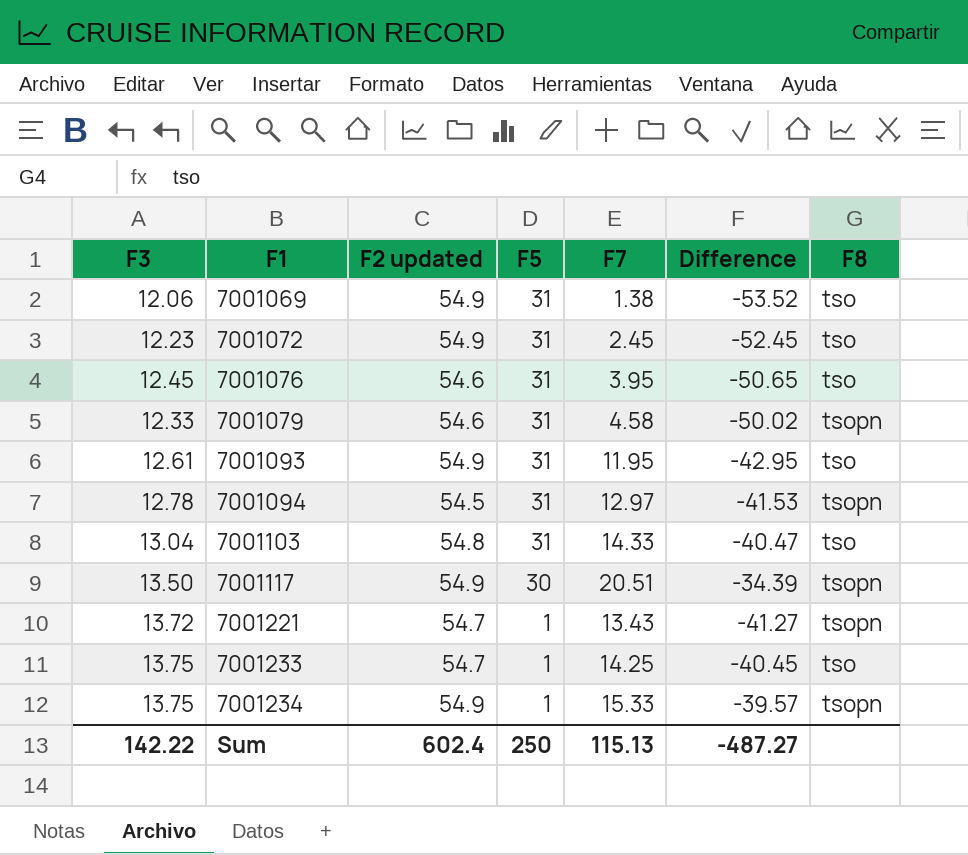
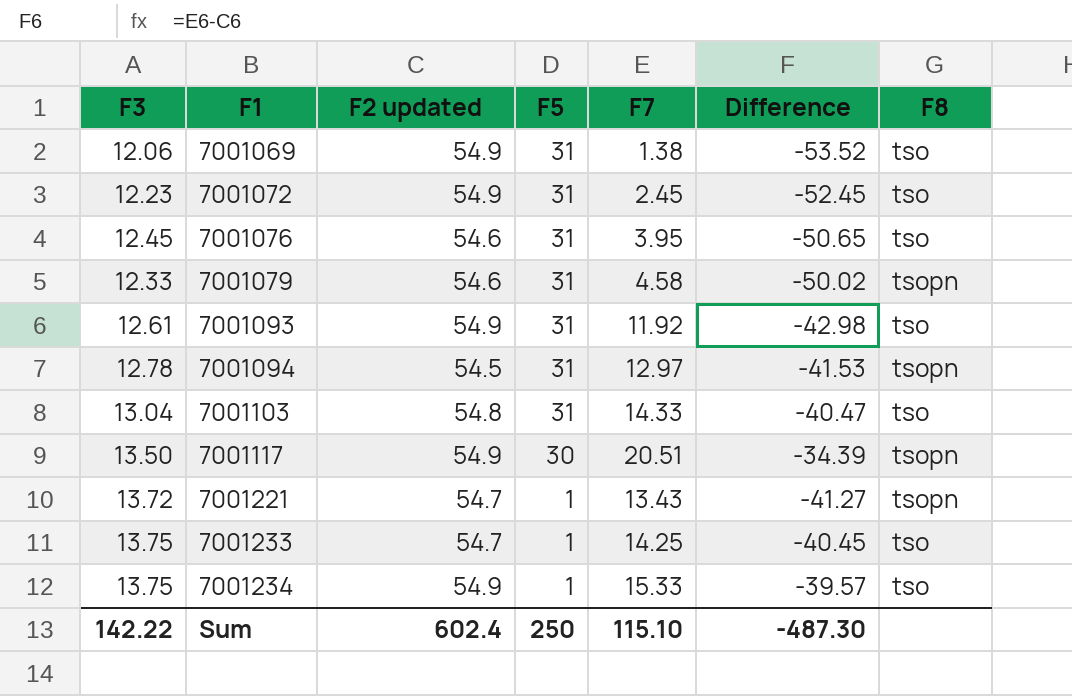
7001093 | F7: 11.95 -> 11.92
7001093 | Difference: -42.95 -> -42.98
7001234 | F8: tsopn -> tso
Sum | F7: 115.13 -> 115.10
Sum | Difference: -487.27 -> -487.30

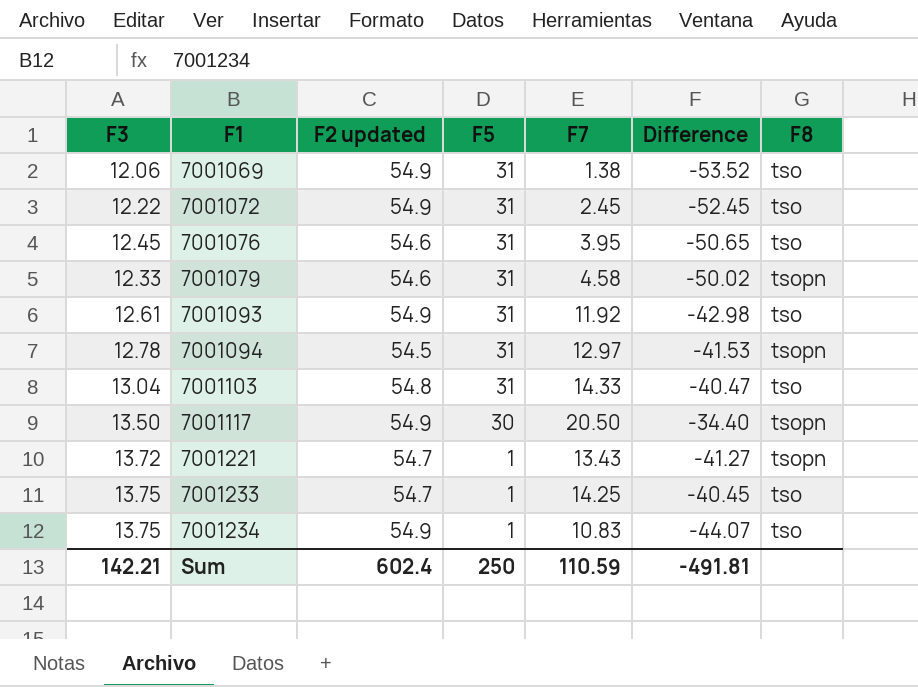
7001072 | F3: 12.23 -> 12.22
7001117 | F7: 20.51 -> 20.50
7001117 | Difference: -34.39 -> -34.40
7001234 | F7: 15.33 -> 10.83
7001234 | Difference: -39.57 -> -44.07
Sum | F3: 142.22 -> 142.21
Sum | F7: 115.10 -> 110.59
Sum | Difference: -487.30 -> -491.81

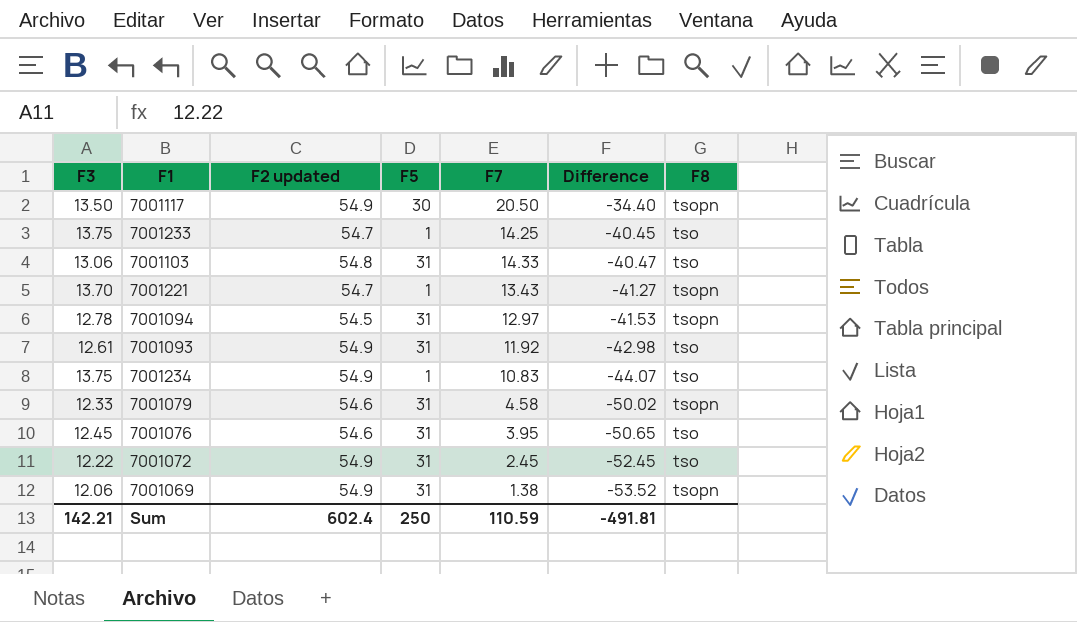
row order: F1 ascending -> Difference descending
7001103 | F3: 13.04 -> 13.06
7001221 | F3: 13.72 -> 13.70
7001069 | F8: tso -> tsopn

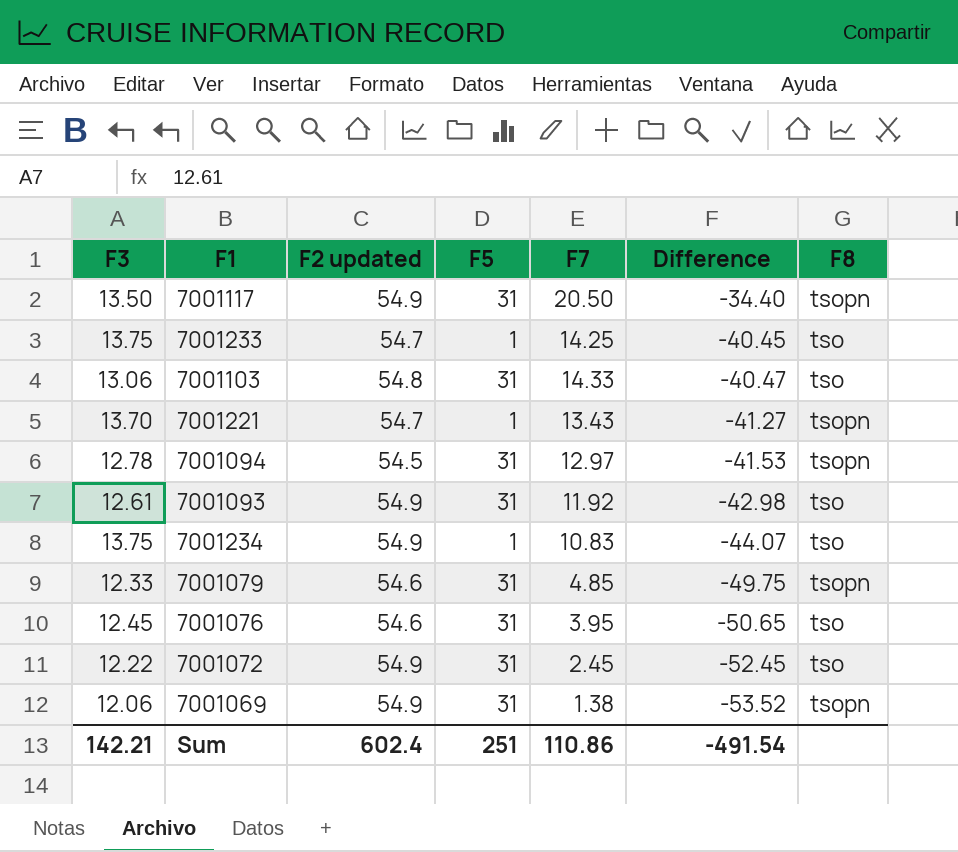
7001117 | F5: 30 -> 31
7001079 | F7: 4.58 -> 4.85
7001079 | Difference: -50.02 -> -49.75
Sum | F5: 250 -> 251
Sum | F7: 110.59 -> 110.86
Sum | Difference: -491.81 -> -491.54

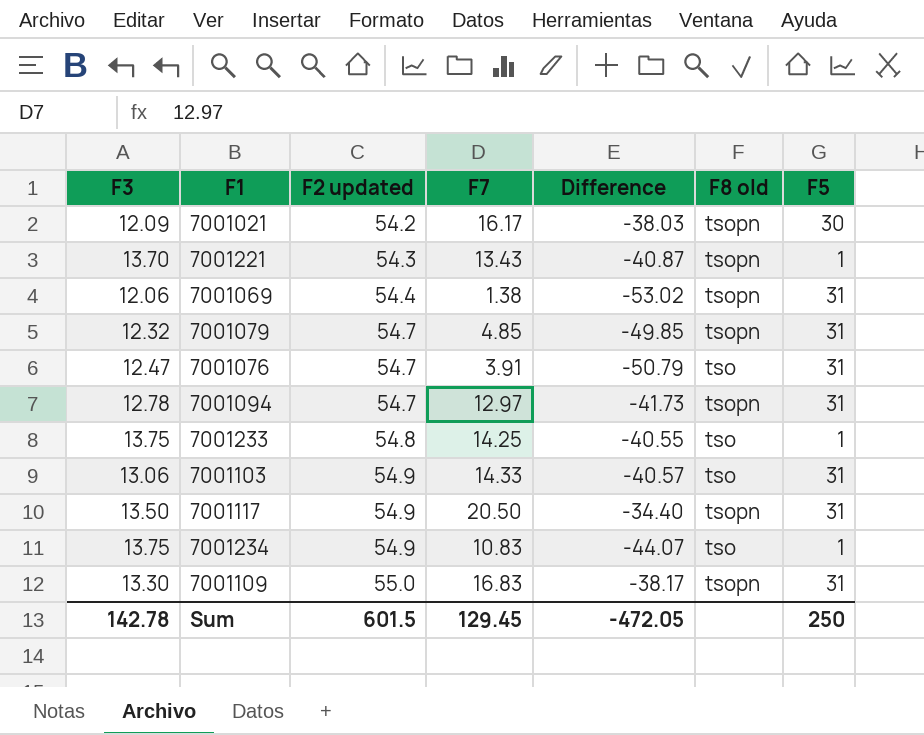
row order: Difference descending -> F2 updated ascending
column name: F8 -> F8 old
column F5 | position: 4 -> 7
row 7001093: 12.61 | 54.9 | 31 | 11.92 | -42.98 | tso -> none
row 7001072: 12.22 | 54.9 | 31 | 2.45 | -52.45 | tso -> none
row 7001021: none -> 12.09 | 54.2 | 16.17 | -38.03 | tsopn | 30
7001221 | F2 updated: 54.7 -> 54.3
7001221 | Difference: -41.27 -> -40.87
7001069 | F2 updated: 54.9 -> 54.4
7001069 | Difference: -53.52 -> -53.02
7001079 | F3: 12.33 -> 12.32
7001079 | F2 updated: 54.6 -> 54.7
7001079 | Difference: -49.75 -> -49.85
7001076 | F3: 12.45 -> 12.47
7001076 | F2 updated: 54.6 -> 54.7
7001076 | F7: 3.95 -> 3.91
7001076 | Difference: -50.65 -> -50.79
7001094 | F2 updated: 54.5 -> 54.7
7001094 | Difference: -41.53 -> -41.73
7001233 | F2 updated: 54.7 -> 54.8
7001233 | Difference: -40.45 -> -40.55
7001103 | F2 updated: 54.8 -> 54.9
7001103 | Difference: -40.47 -> -40.57
row 7001109: none -> 13.30 | 55.0 | 16.83 | -38.17 | tsopn | 31
Sum | F3: 142.21 -> 142.78
Sum | F2 updated: 602.4 -> 601.5
Sum | F7: 110.86 -> 129.45
Sum | Difference: -491.54 -> -472.05
Sum | F5: 251 -> 250

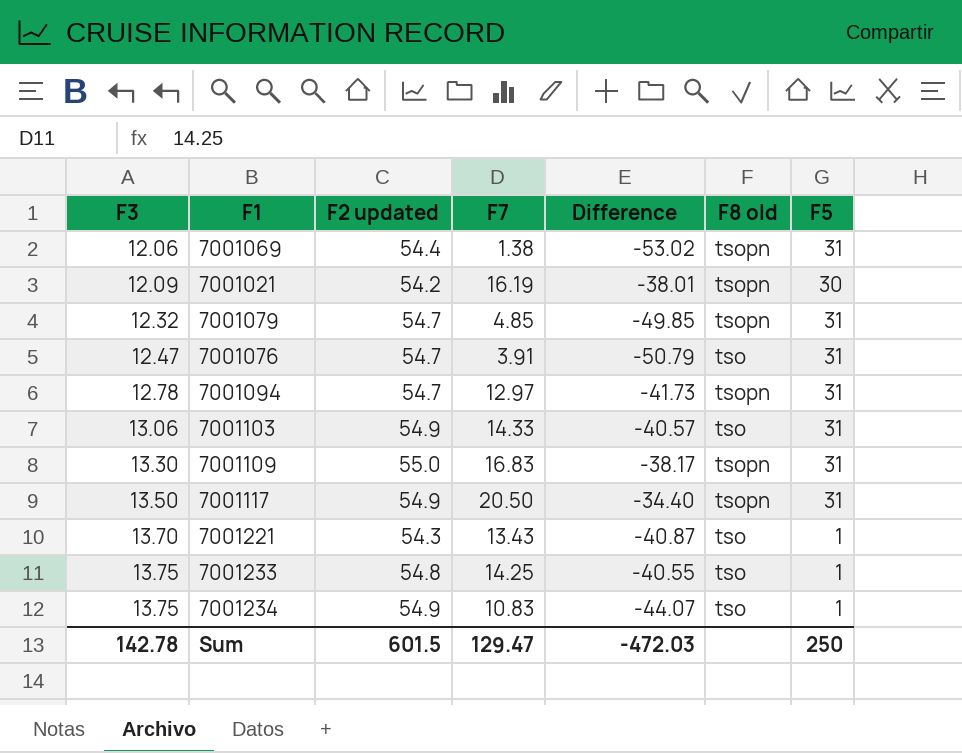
row order: F2 updated ascending -> F3 ascending
7001021 | F7: 16.17 -> 16.19
7001021 | Difference: -38.03 -> -38.01
7001221 | F8 old: tsopn -> tso
Sum | F7: 129.45 -> 129.47
Sum | Difference: -472.05 -> -472.03

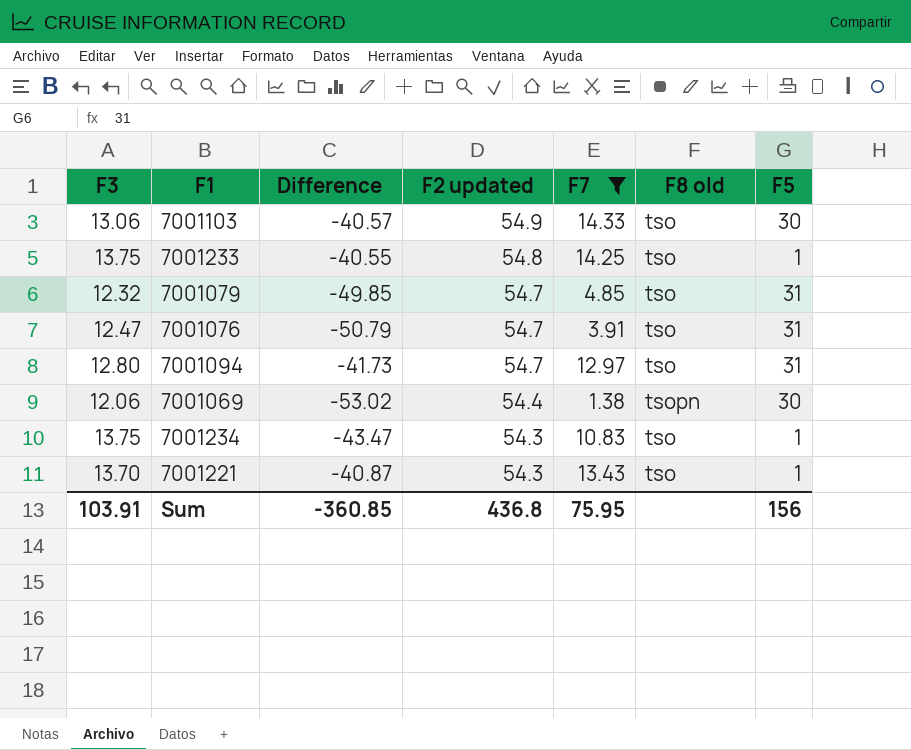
filter: none -> F7 <= 14.33
row order: F3 ascending -> F2 updated descending
column Difference | position: 5 -> 3
7001103 | F5: 31 -> 30
7001079 | F8 old: tsopn -> tso
7001094 | F3: 12.78 -> 12.80
7001094 | F8 old: tsopn -> tso
7001069 | F5: 31 -> 30
7001234 | Difference: -44.07 -> -43.47
7001234 | F2 updated: 54.9 -> 54.3
Sum | F3: 142.78 -> 103.91
Sum | Difference: -472.03 -> -360.85
Sum | F2 updated: 601.5 -> 436.8
Sum | F7: 129.47 -> 75.95
Sum | F5: 250 -> 156

